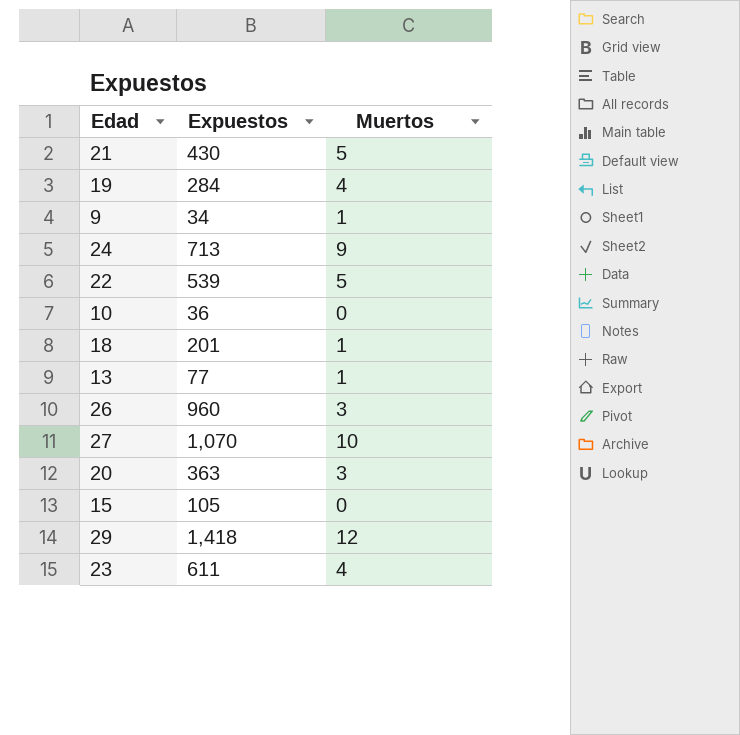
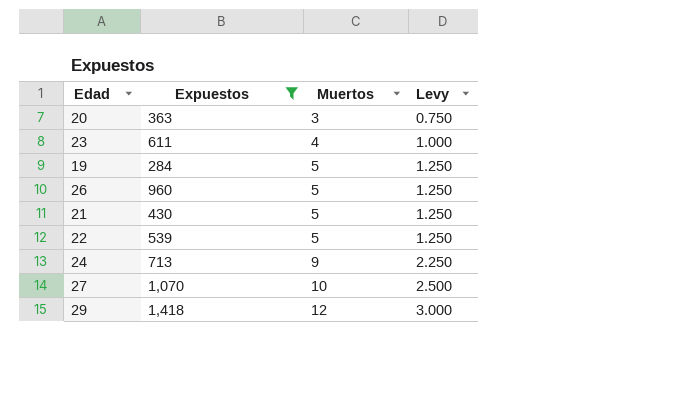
filter: none -> Expuestos >= 284
row order: none -> Muertos ascending
column Levy | formula: none -> [Muertos] * 0.25
19 | Muertos: 4 -> 5
26 | Muertos: 3 -> 5

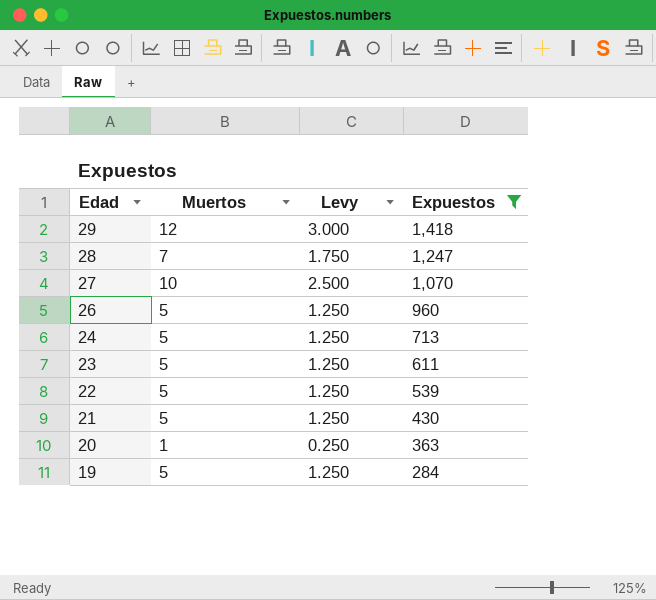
row order: Muertos ascending -> Edad descending
column Expuestos | position: 2 -> 4
row 28: none -> 7 | 1.750 | 1,247
24 | Muertos: 9 -> 5
24 | Levy: 2.250 -> 1.250
23 | Muertos: 4 -> 5
23 | Levy: 1.000 -> 1.250
20 | Muertos: 3 -> 1
20 | Levy: 0.750 -> 0.250

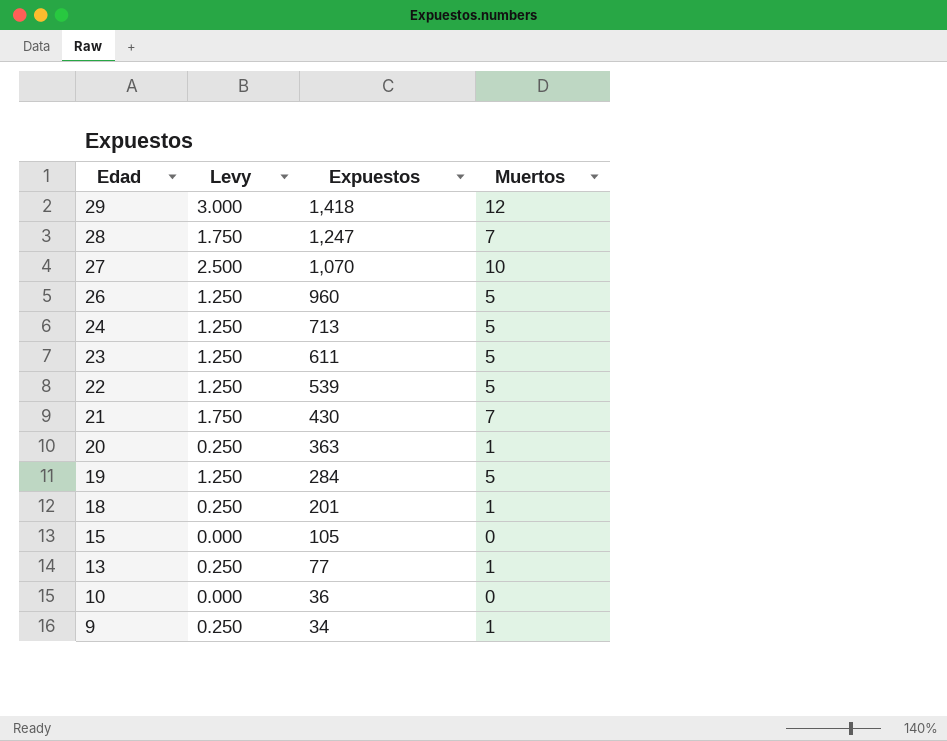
filter: Expuestos >= 284 -> none
column Muertos | position: 2 -> 4
21 | Levy: 1.250 -> 1.750
21 | Muertos: 5 -> 7

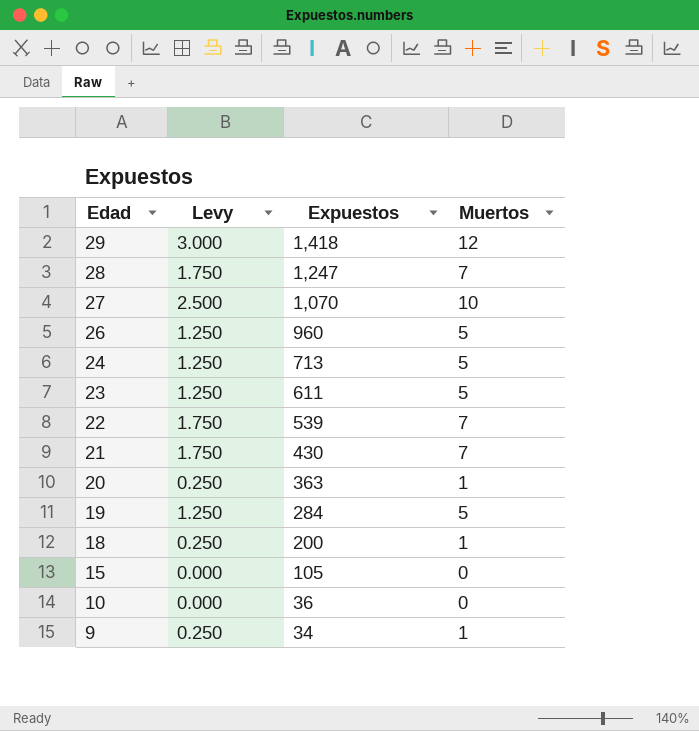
row 13: 0.250 | 77 | 1 -> none
22 | Levy: 1.250 -> 1.750
22 | Muertos: 5 -> 7
18 | Expuestos: 201 -> 200

